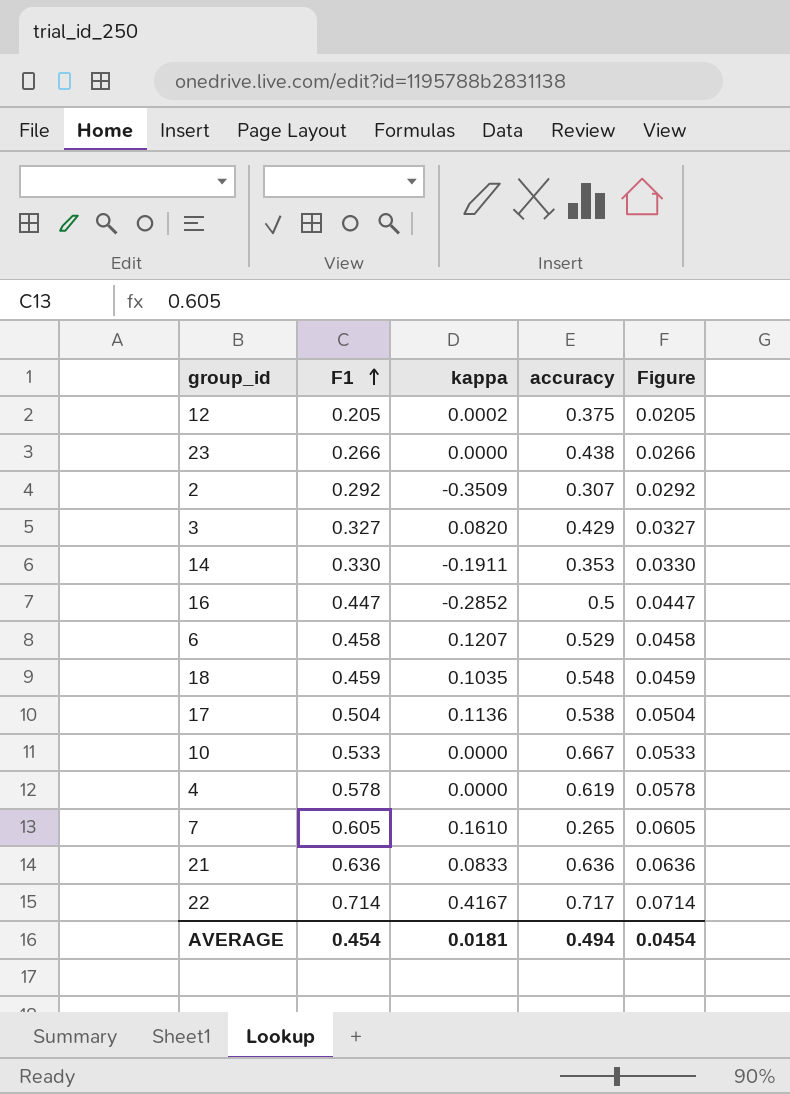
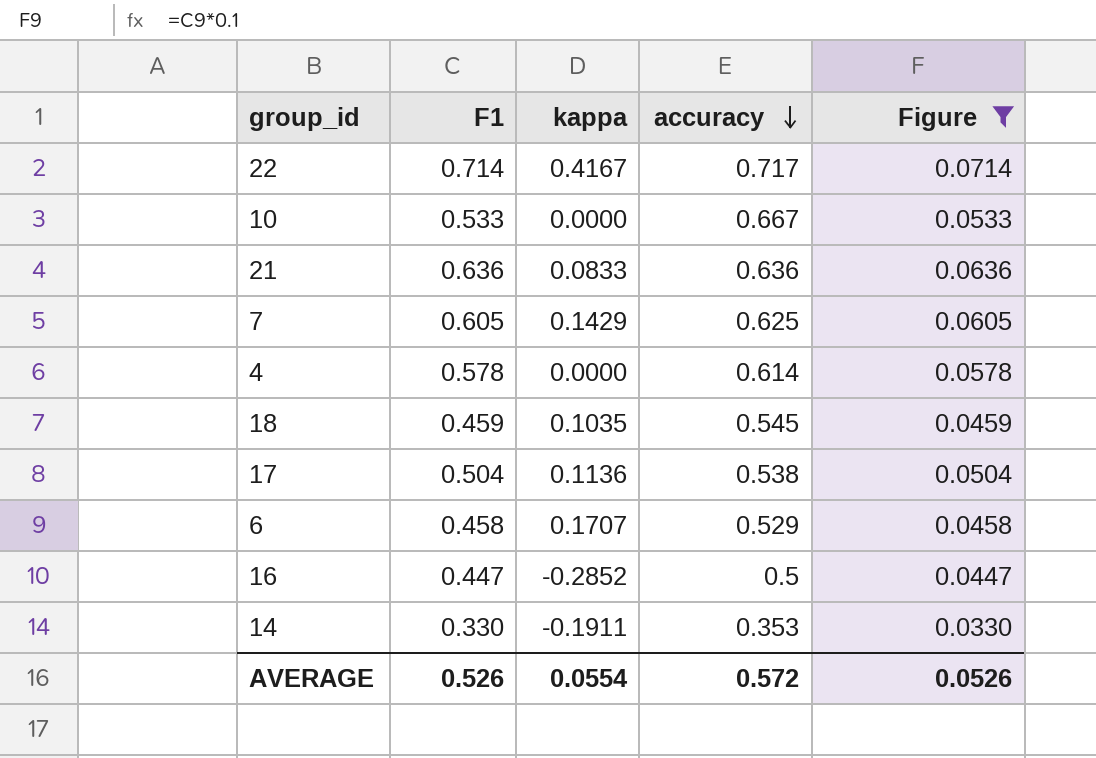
filter: none -> Figure >= 0.0330
row order: F1 ascending -> accuracy descending
7 | kappa: 0.1610 -> 0.1429
7 | accuracy: 0.265 -> 0.625
4 | accuracy: 0.619 -> 0.614
18 | accuracy: 0.548 -> 0.545
6 | kappa: 0.1207 -> 0.1707
AVERAGE | F1: 0.454 -> 0.526
AVERAGE | kappa: 0.0181 -> 0.0554
AVERAGE | accuracy: 0.494 -> 0.572
AVERAGE | Figure: 0.0454 -> 0.0526

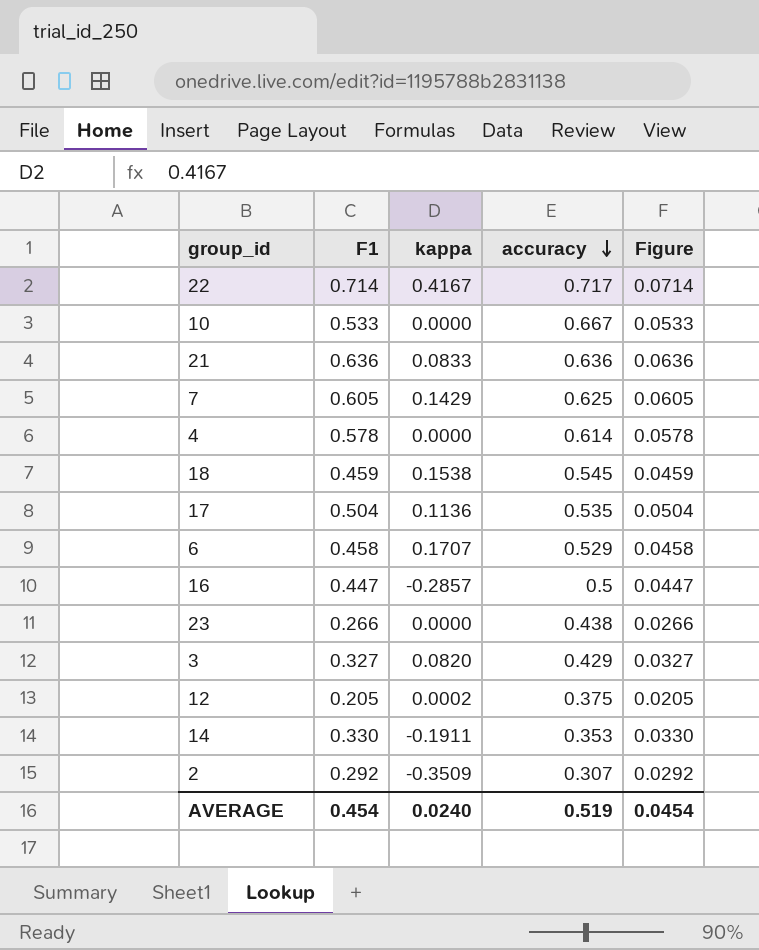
filter: Figure >= 0.0330 -> none
18 | kappa: 0.1035 -> 0.1538
17 | accuracy: 0.538 -> 0.535
16 | kappa: -0.2852 -> -0.2857
AVERAGE | F1: 0.526 -> 0.454
AVERAGE | kappa: 0.0554 -> 0.0240
AVERAGE | accuracy: 0.572 -> 0.519
AVERAGE | Figure: 0.0526 -> 0.0454

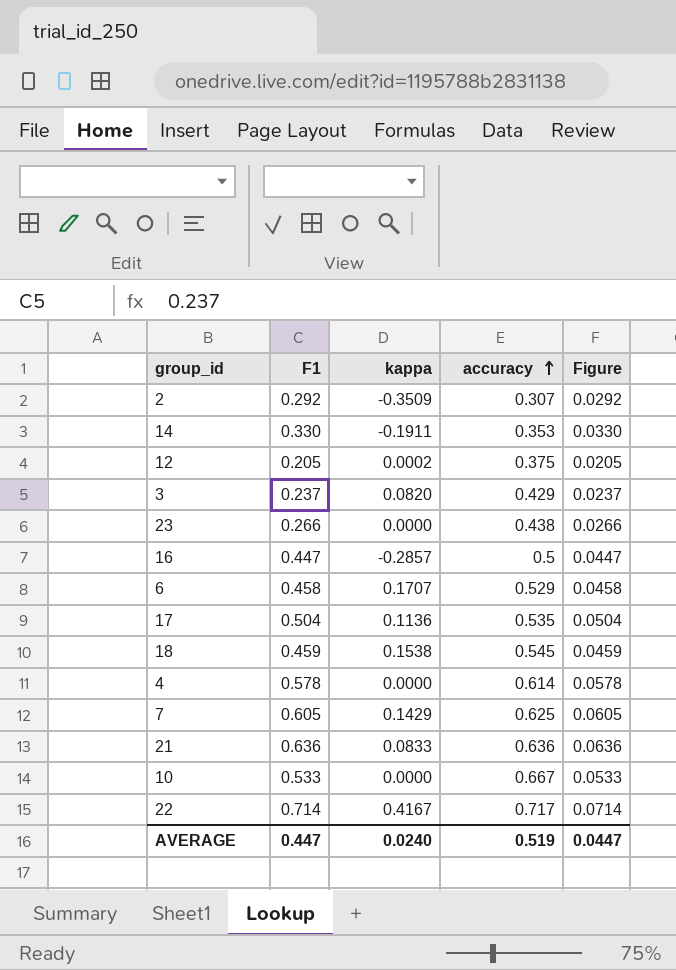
row order: accuracy descending -> accuracy ascending
3 | F1: 0.327 -> 0.237
3 | Figure: 0.0327 -> 0.0237
AVERAGE | F1: 0.454 -> 0.447
AVERAGE | Figure: 0.0454 -> 0.0447

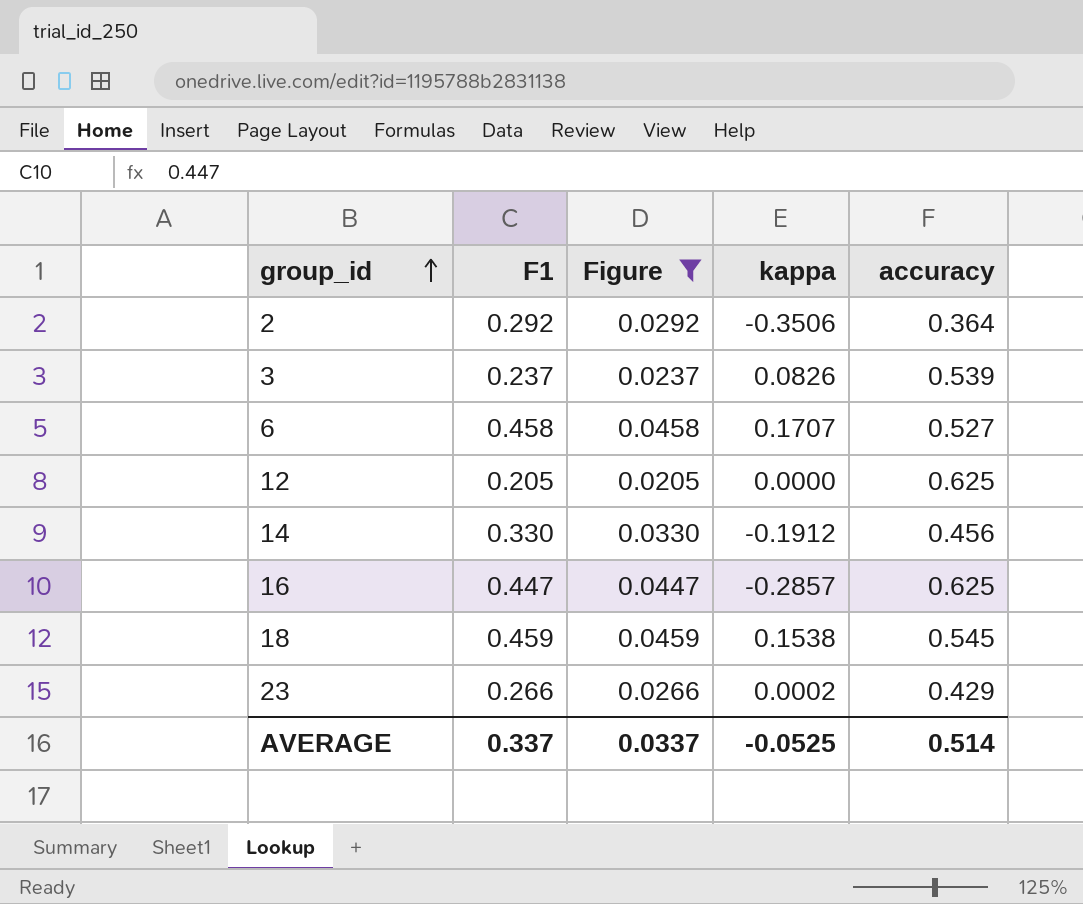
filter: none -> Figure <= 0.0459
row order: accuracy ascending -> group_id ascending
column Figure | position: 5 -> 3
2 | kappa: -0.3509 -> -0.3506
2 | accuracy: 0.307 -> 0.364
3 | kappa: 0.0820 -> 0.0826
3 | accuracy: 0.429 -> 0.539
6 | accuracy: 0.529 -> 0.527
12 | kappa: 0.0002 -> 0.0000
12 | accuracy: 0.375 -> 0.625
14 | kappa: -0.1911 -> -0.1912
14 | accuracy: 0.353 -> 0.456
16 | accuracy: 0.5 -> 0.625
23 | kappa: 0.0000 -> 0.0002
23 | accuracy: 0.438 -> 0.429
AVERAGE | F1: 0.447 -> 0.337
AVERAGE | Figure: 0.0447 -> 0.0337
AVERAGE | kappa: 0.0240 -> -0.0525
AVERAGE | accuracy: 0.519 -> 0.514

